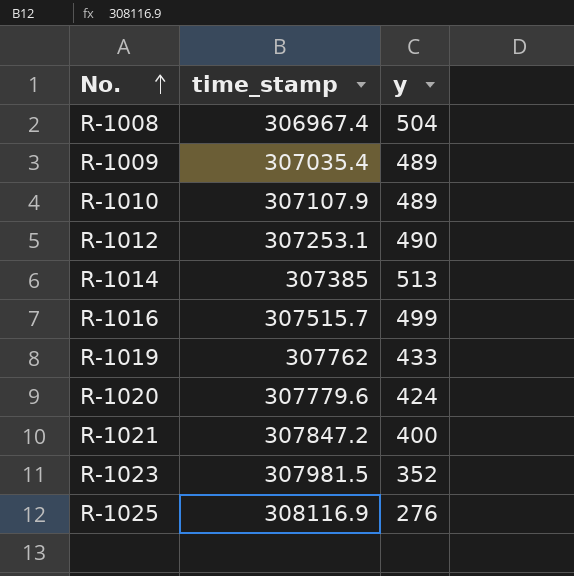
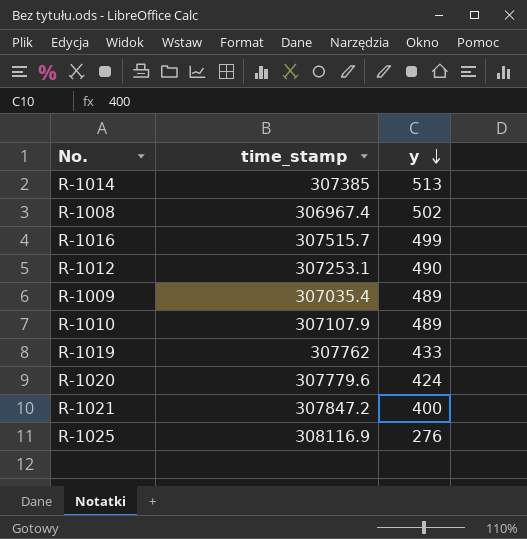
row order: No. ascending -> y descending
row R-1023: 307981.5 | 352 -> none
R-1008 | y: 504 -> 502

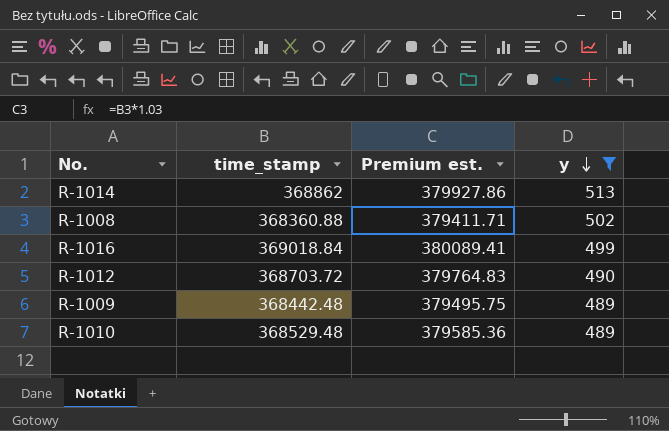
filter: none -> y >= 489
column Premium est. | formula: none -> [time_stamp] * 1.03
R-1014 | time_stamp: 307385 -> 368862
R-1008 | time_stamp: 306967.4 -> 368360.88
R-1016 | time_stamp: 307515.7 -> 369018.84
R-1012 | time_stamp: 307253.1 -> 368703.72
R-1009 | time_stamp: 307035.4 -> 368442.48
R-1010 | time_stamp: 307107.9 -> 368529.48

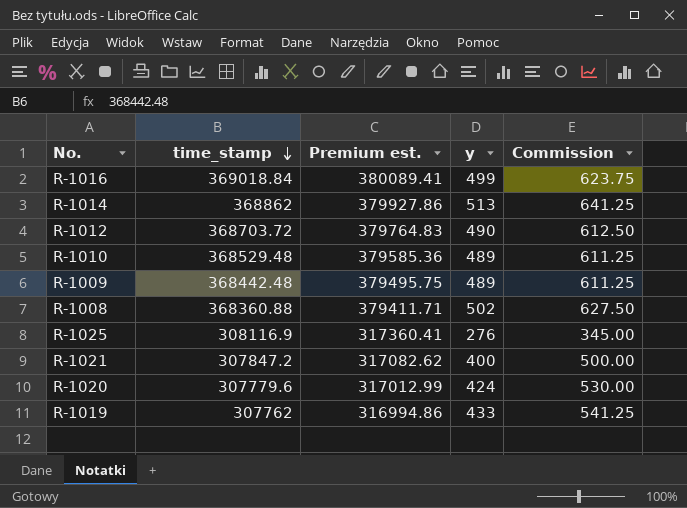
filter: y >= 489 -> none
row order: y descending -> time_stamp descending
column Commission | formula: none -> [y] * 1.25

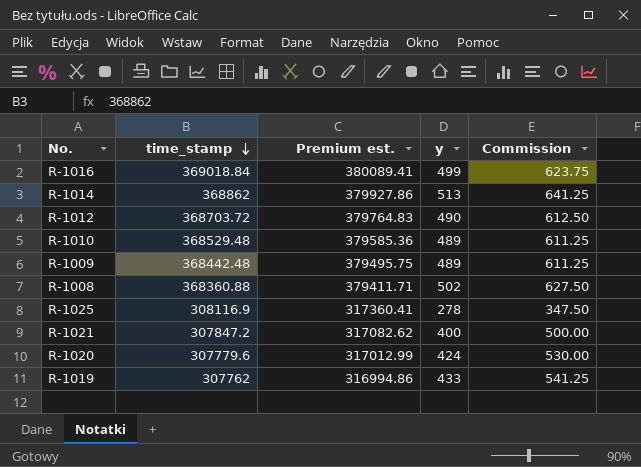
R-1025 | y: 276 -> 278
R-1025 | Commission: 345.00 -> 347.50

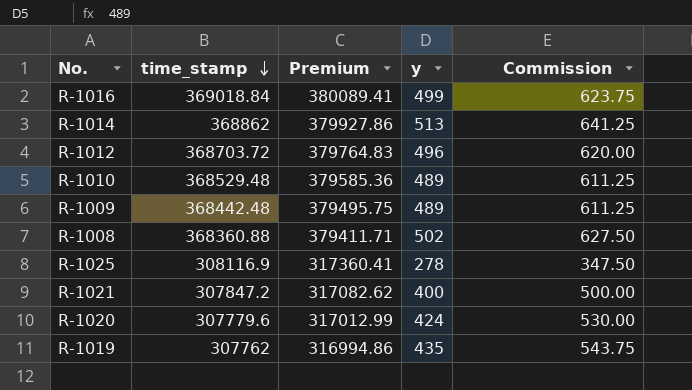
column name: Premium est. -> Premium
R-1012 | y: 490 -> 496
R-1012 | Commission: 612.50 -> 620.00
R-1019 | y: 433 -> 435
R-1019 | Commission: 541.25 -> 543.75

